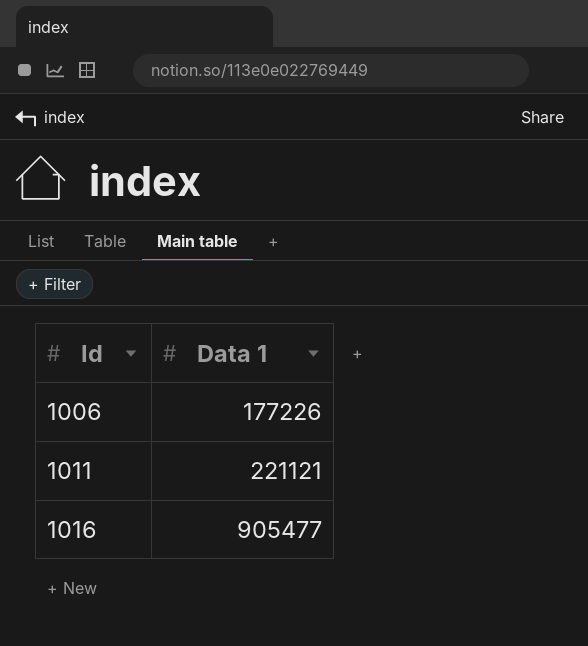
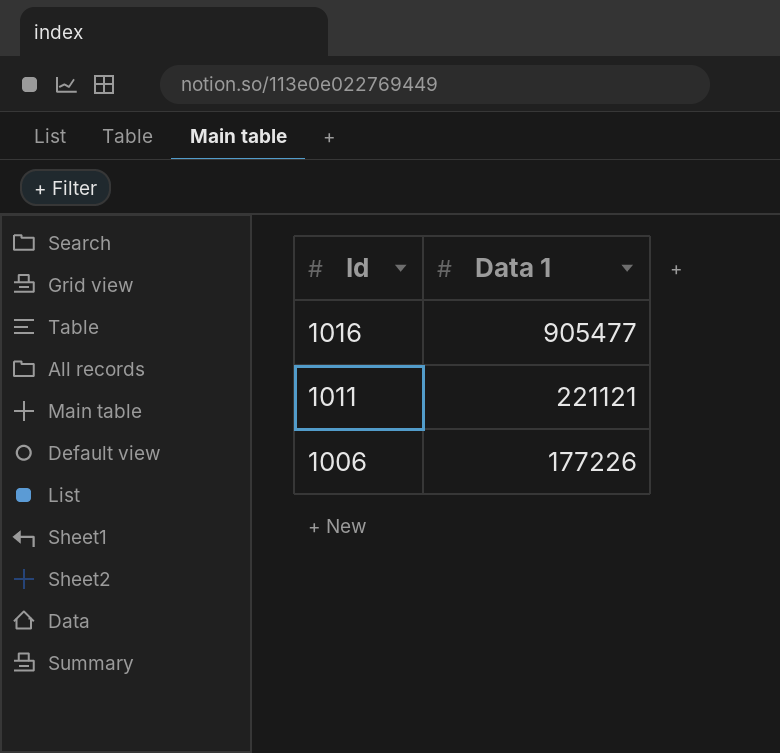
row order: Id ascending -> Id descending

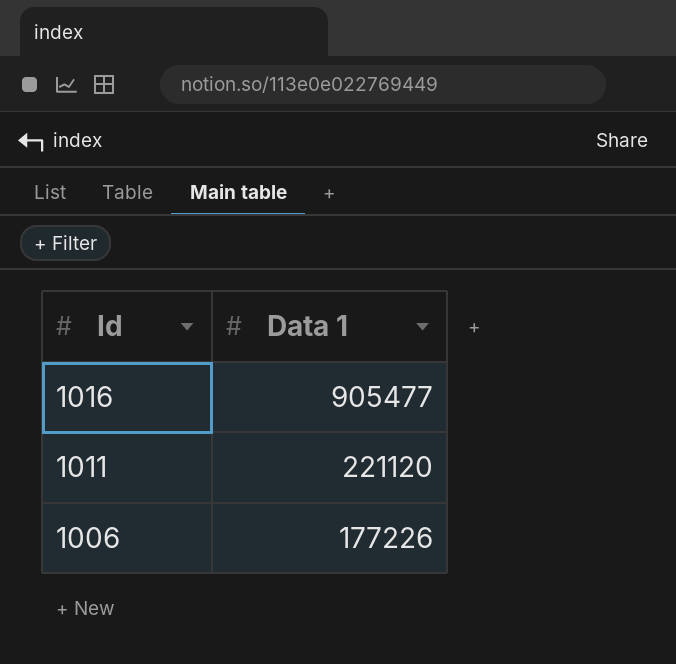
1011 | Data 1: 221121 -> 221120

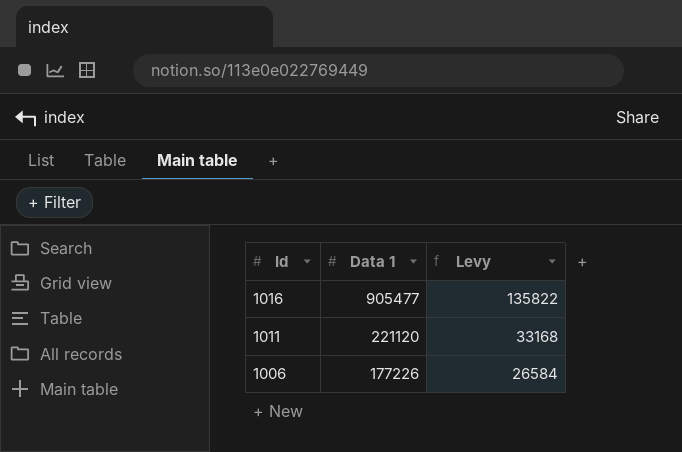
column Levy | formula: none -> [Data 1] * 0.15

